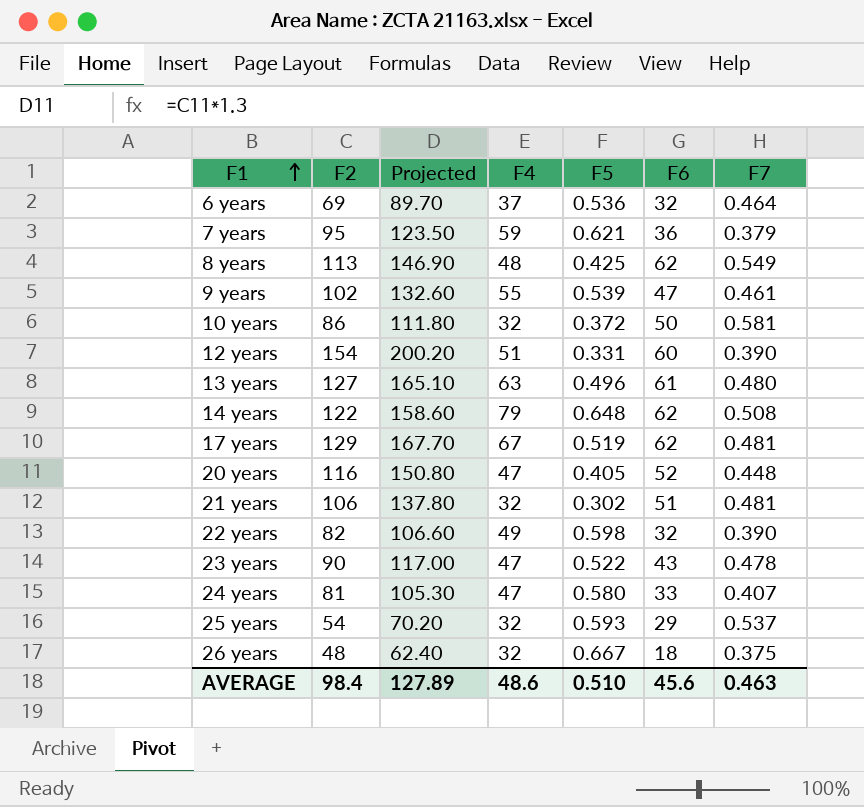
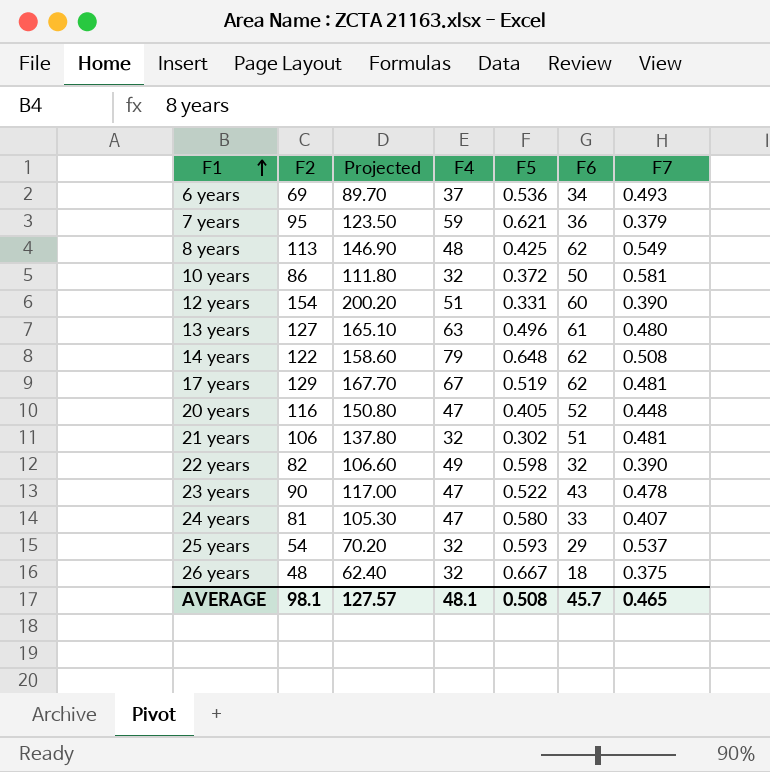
row 9 years: 102 | 132.60 | 55 | 0.539 | 47 | 0.461 -> none
6 years | F6: 32 -> 34
6 years | F7: 0.464 -> 0.493
AVERAGE | F2: 98.4 -> 98.1
AVERAGE | Projected: 127.89 -> 127.57
AVERAGE | F4: 48.6 -> 48.1
AVERAGE | F5: 0.510 -> 0.508
AVERAGE | F6: 45.6 -> 45.7
AVERAGE | F7: 0.463 -> 0.465

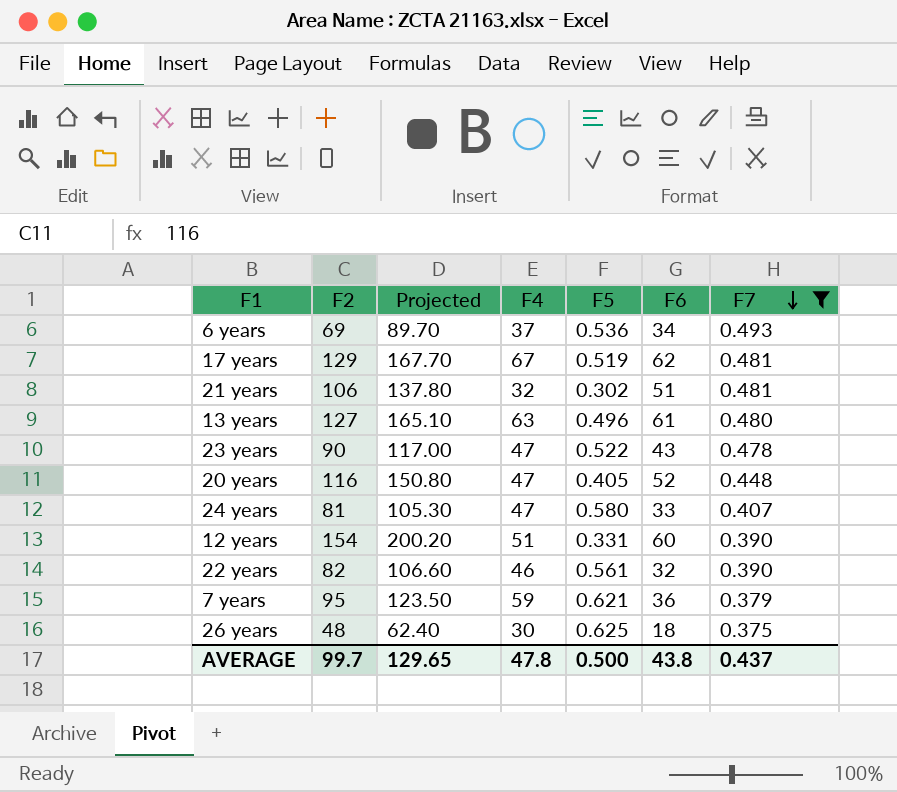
filter: none -> F7 <= 0.493
row order: F1 ascending -> F7 descending
22 years | F4: 49 -> 46
22 years | F5: 0.598 -> 0.561
26 years | F4: 32 -> 30
26 years | F5: 0.667 -> 0.625
AVERAGE | F2: 98.1 -> 99.7
AVERAGE | Projected: 127.57 -> 129.65
AVERAGE | F4: 48.1 -> 47.8
AVERAGE | F5: 0.508 -> 0.500
AVERAGE | F6: 45.7 -> 43.8
AVERAGE | F7: 0.465 -> 0.437

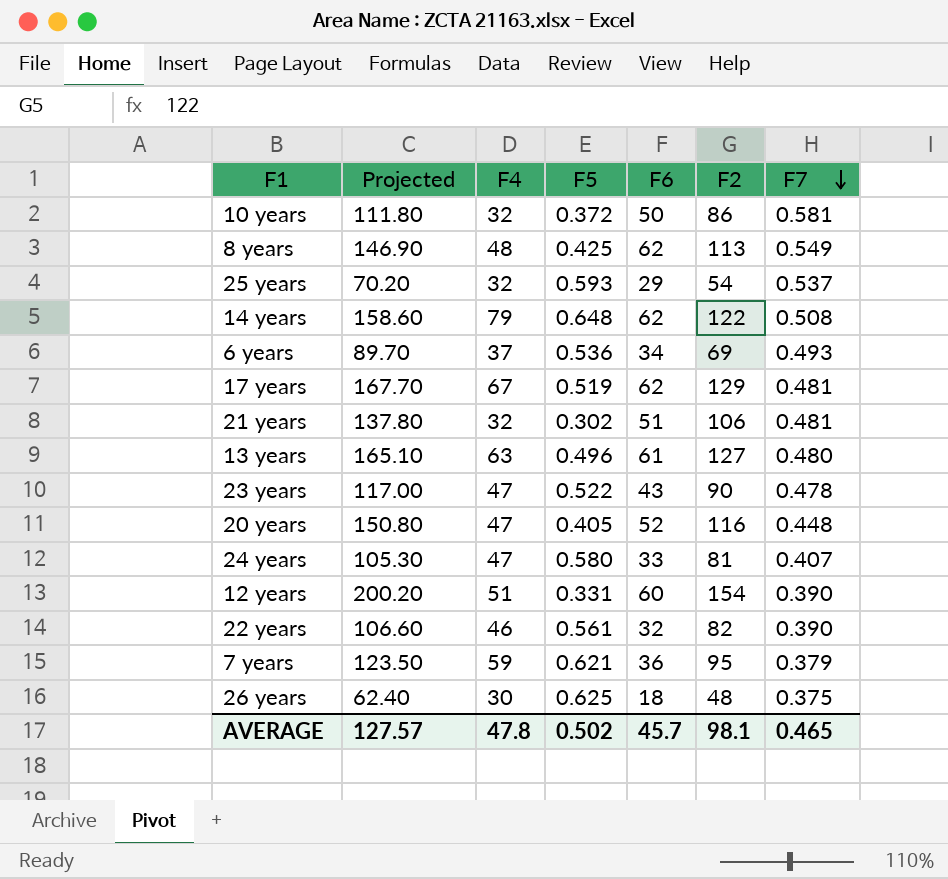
filter: F7 <= 0.493 -> none
column F2 | position: 2 -> 6
AVERAGE | Projected: 129.65 -> 127.57
AVERAGE | F5: 0.500 -> 0.502
AVERAGE | F6: 43.8 -> 45.7
AVERAGE | F2: 99.7 -> 98.1
AVERAGE | F7: 0.437 -> 0.465

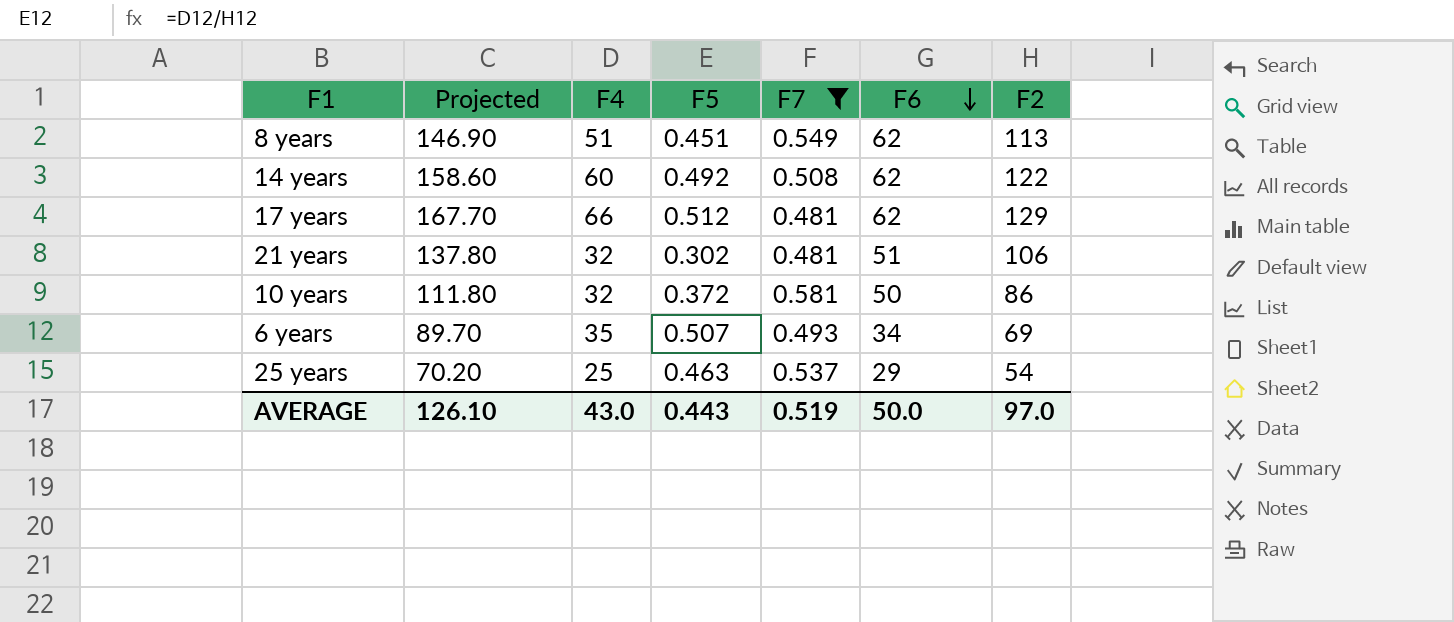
filter: none -> F7 >= 0.481
row order: F7 descending -> F6 descending
column F7 | position: 7 -> 5
8 years | F4: 48 -> 51
8 years | F5: 0.425 -> 0.451
14 years | F4: 79 -> 60
14 years | F5: 0.648 -> 0.492
17 years | F4: 67 -> 66
17 years | F5: 0.519 -> 0.512
6 years | F4: 37 -> 35
6 years | F5: 0.536 -> 0.507
25 years | F4: 32 -> 25
25 years | F5: 0.593 -> 0.463
AVERAGE | Projected: 127.57 -> 126.10
AVERAGE | F4: 47.8 -> 43.0
AVERAGE | F5: 0.502 -> 0.443
AVERAGE | F7: 0.465 -> 0.519
AVERAGE | F6: 45.7 -> 50.0
AVERAGE | F2: 98.1 -> 97.0

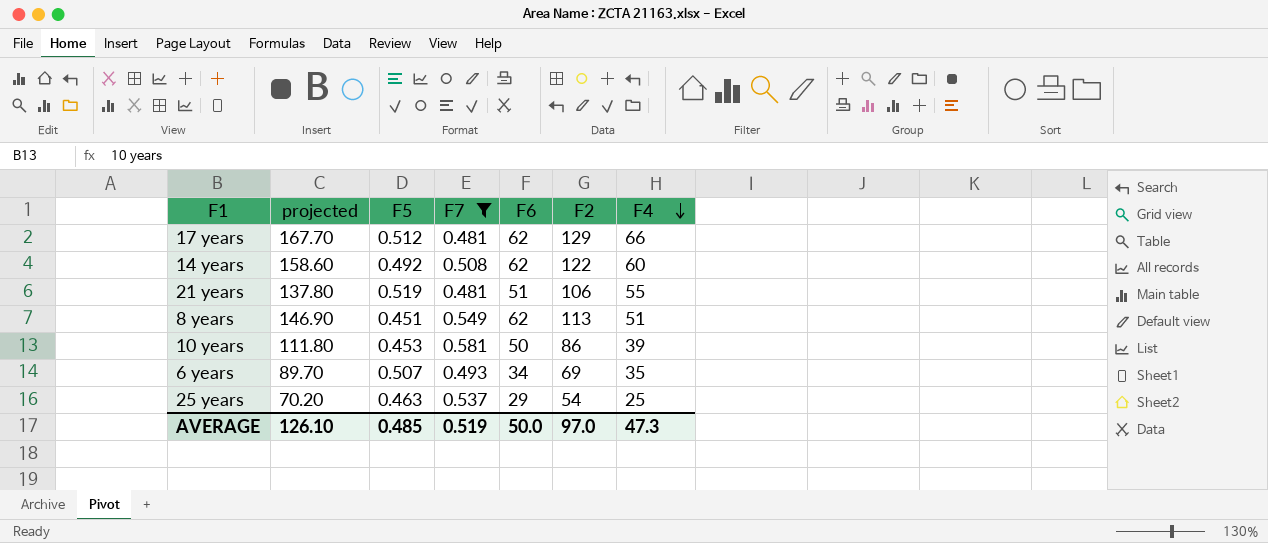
row order: F6 descending -> F4 descending
column name: Projected -> projected
column F4 | position: 3 -> 7
21 years | F5: 0.302 -> 0.519
21 years | F4: 32 -> 55
10 years | F5: 0.372 -> 0.453
10 years | F4: 32 -> 39
AVERAGE | F5: 0.443 -> 0.485
AVERAGE | F4: 43.0 -> 47.3

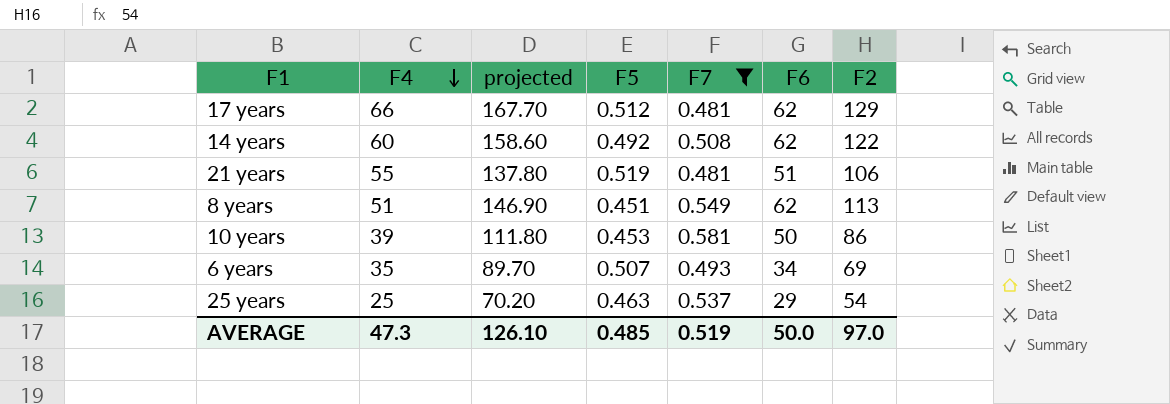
column F4 | position: 7 -> 2

